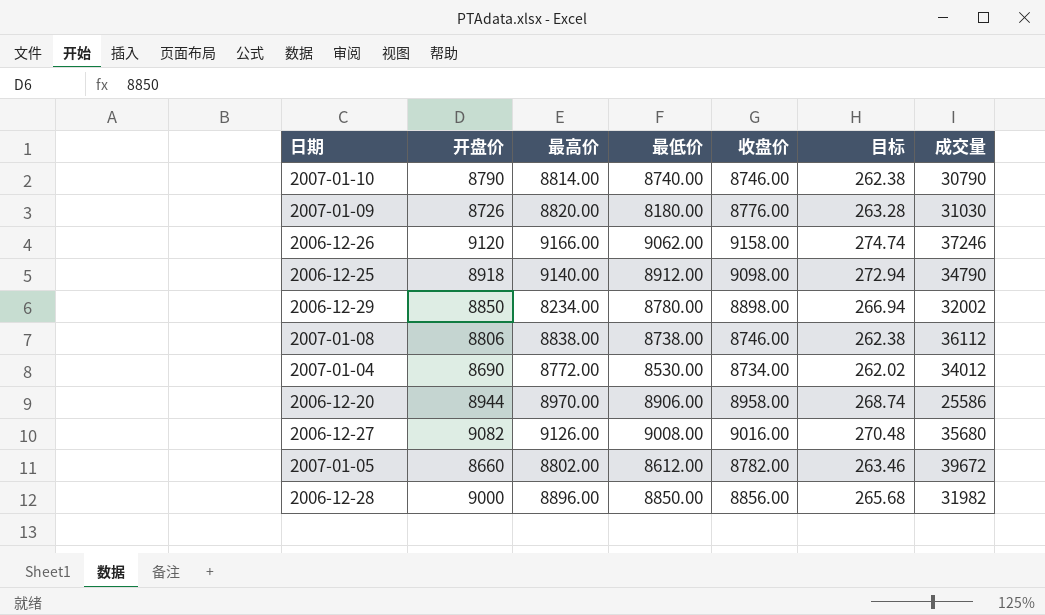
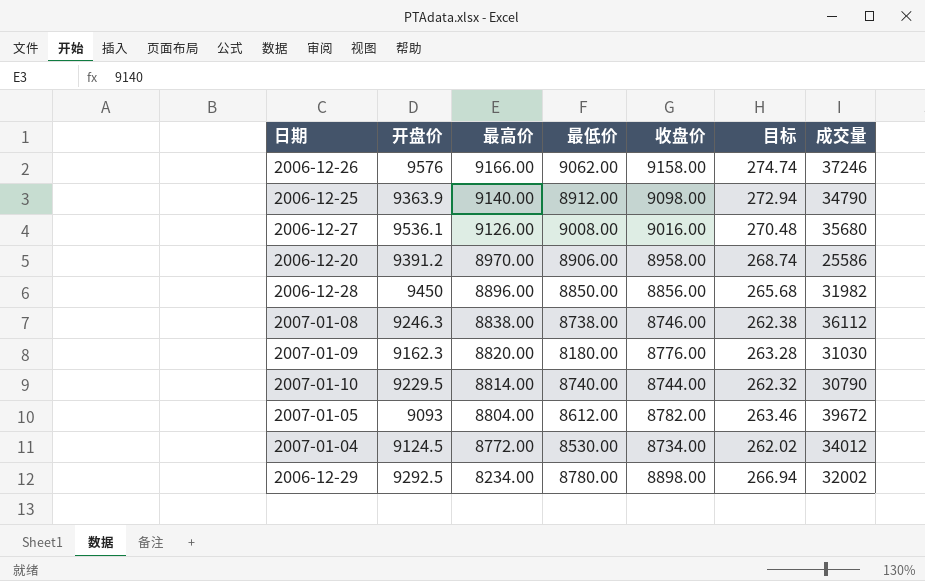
row order: none -> 最高价 descending
2006-12-26 | 开盘价: 9120 -> 9576
2006-12-25 | 开盘价: 8918 -> 9363.9
2006-12-27 | 开盘价: 9082 -> 9536.1
2006-12-20 | 开盘价: 8944 -> 9391.2
2006-12-28 | 开盘价: 9000 -> 9450
2007-01-08 | 开盘价: 8806 -> 9246.3
2007-01-09 | 开盘价: 8726 -> 9162.3
2007-01-10 | 开盘价: 8790 -> 9229.5
2007-01-10 | 收盘价: 8746.00 -> 8744.00
2007-01-10 | 目标: 262.38 -> 262.32
2007-01-05 | 开盘价: 8660 -> 9093
2007-01-05 | 最高价: 8802.00 -> 8804.00
2007-01-04 | 开盘价: 8690 -> 9124.5
2006-12-29 | 开盘价: 8850 -> 9292.5

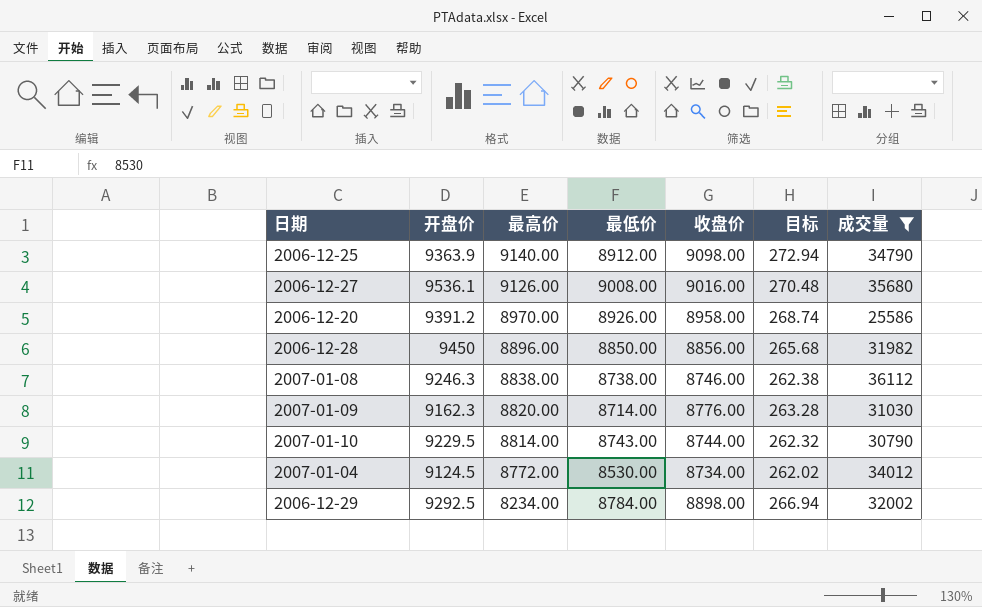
filter: none -> 成交量 <= 36112
2006-12-20 | 最低价: 8906.00 -> 8926.00
2007-01-09 | 最低价: 8180.00 -> 8714.00
2007-01-10 | 最低价: 8740.00 -> 8743.00
2006-12-29 | 最低价: 8780.00 -> 8784.00

